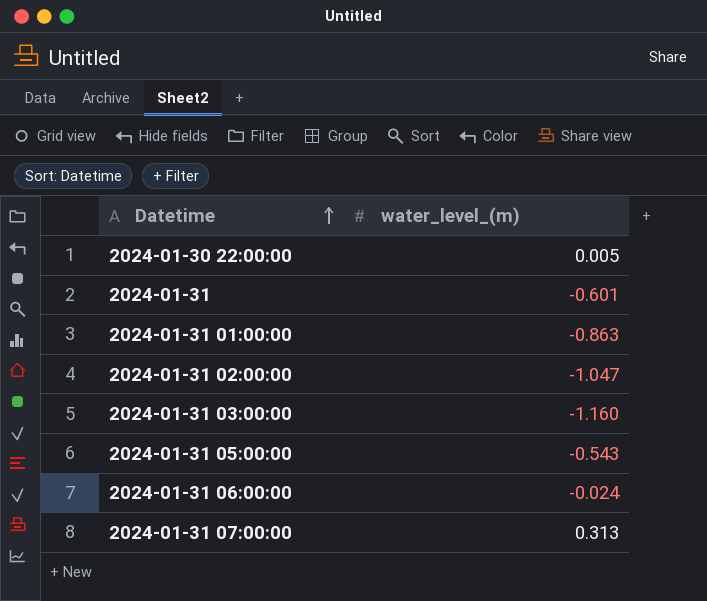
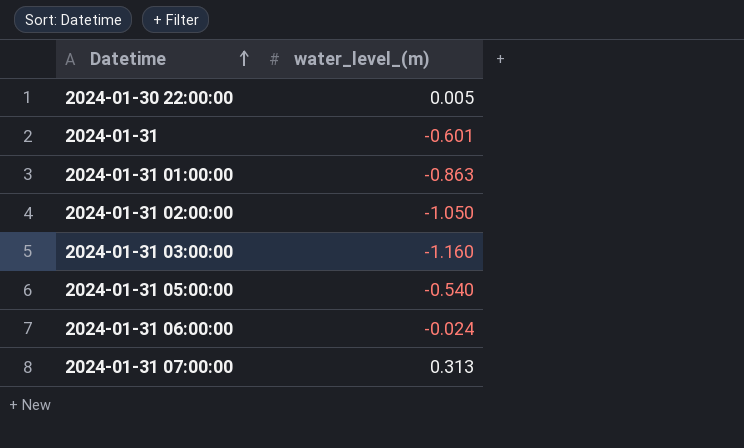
2024-01-31 02:00:00 | water_level_(m): -1.047 -> -1.050
2024-01-31 05:00:00 | water_level_(m): -0.543 -> -0.540

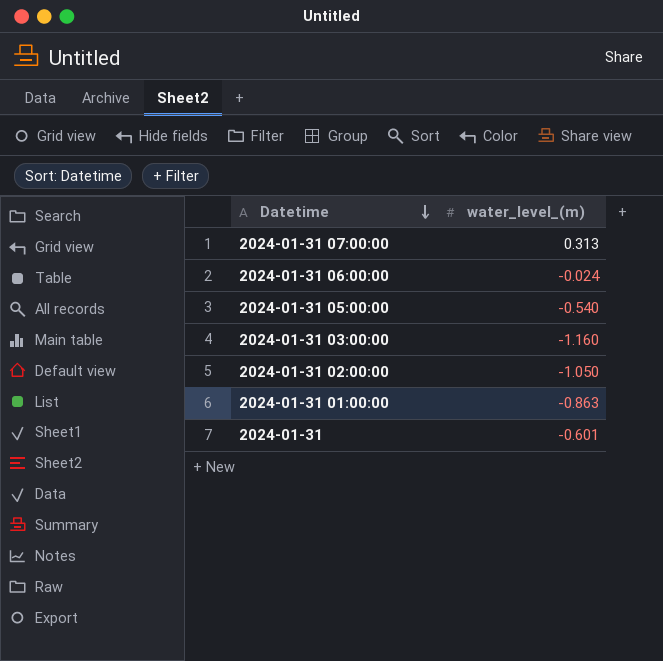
row order: Datetime ascending -> Datetime descending
row 2024-01-30 22:00:00: 0.005 -> none

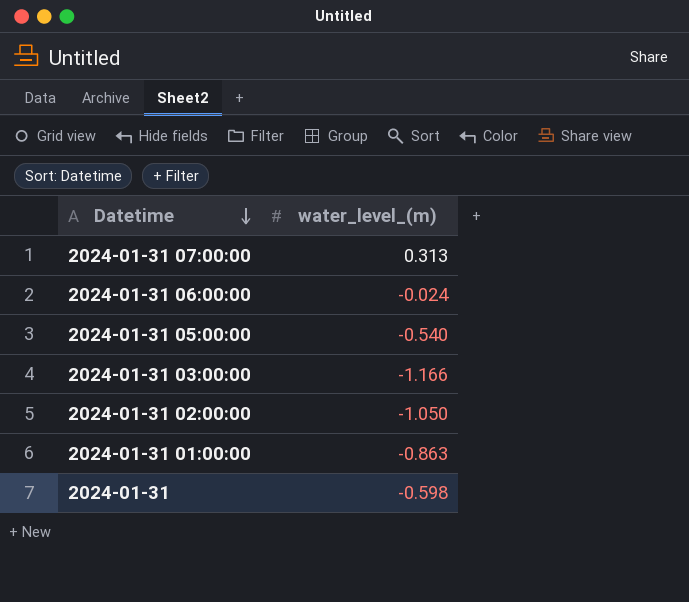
2024-01-31 03:00:00 | water_level_(m): -1.160 -> -1.166
2024-01-31 | water_level_(m): -0.601 -> -0.598

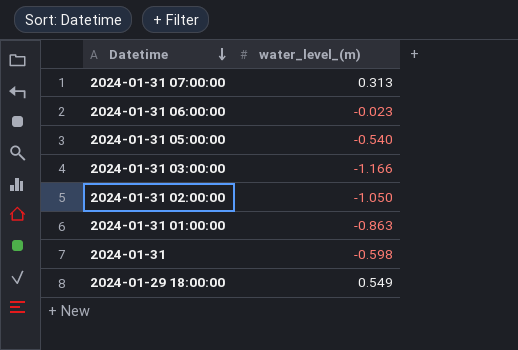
2024-01-31 06:00:00 | water_level_(m): -0.024 -> -0.023
row 2024-01-29 18:00:00: none -> 0.549

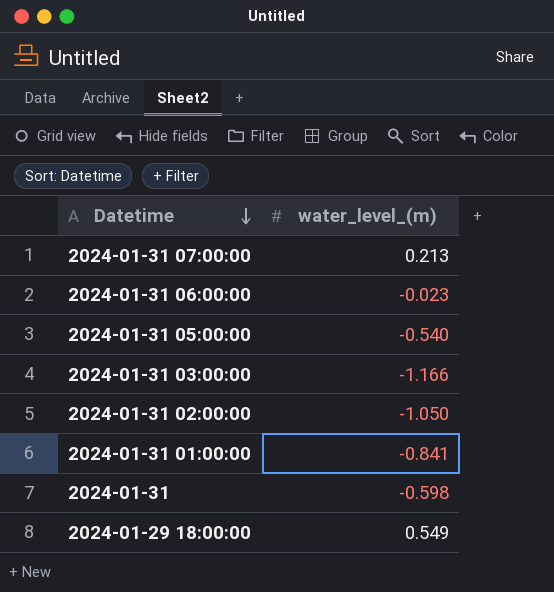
2024-01-31 07:00:00 | water_level_(m): 0.313 -> 0.213
2024-01-31 01:00:00 | water_level_(m): -0.863 -> -0.841

